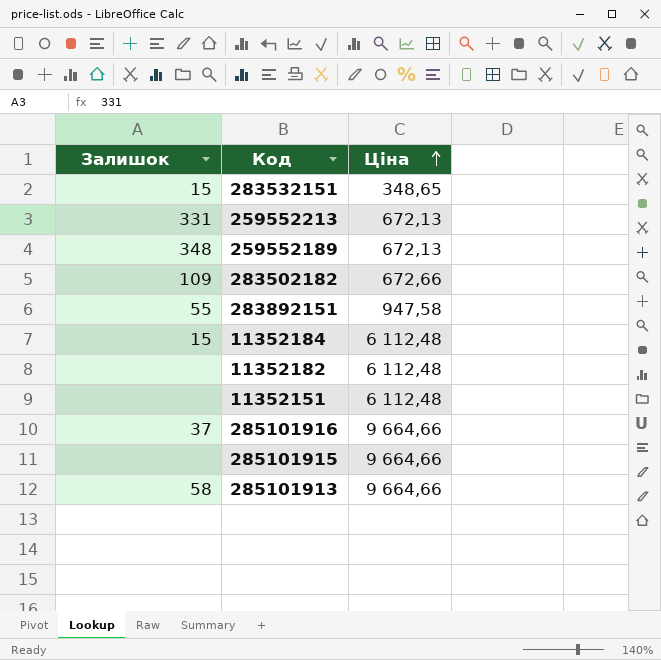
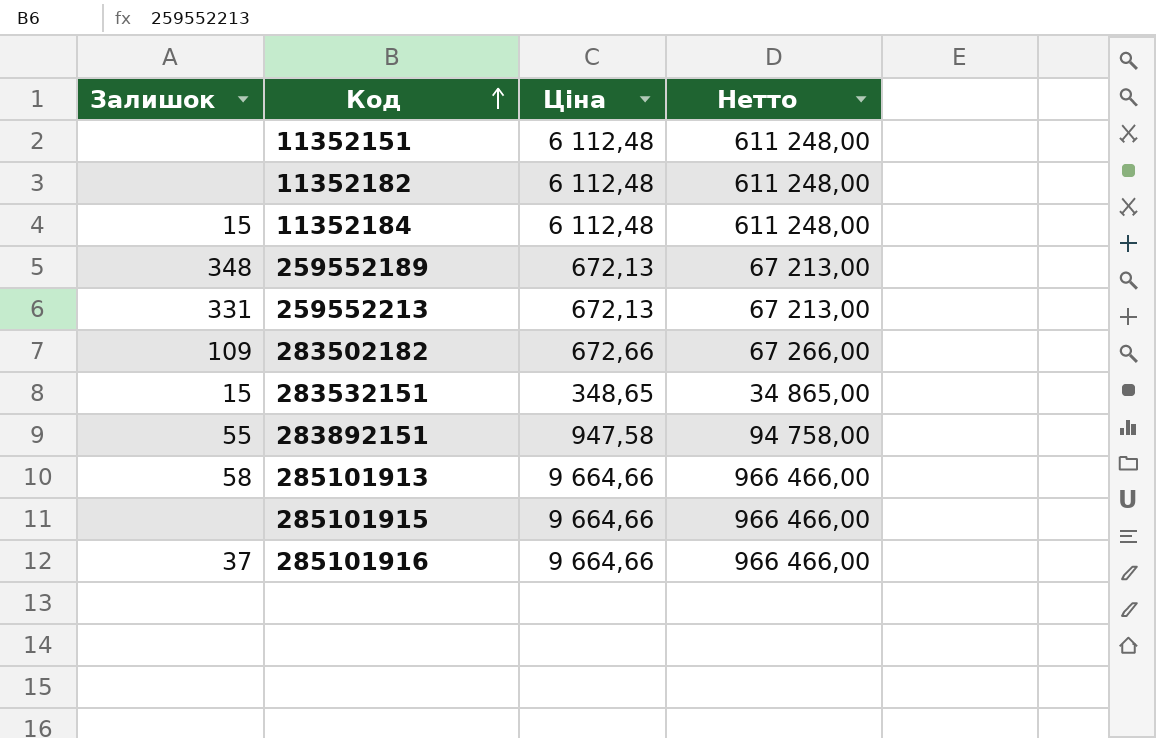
row order: Ціна ascending -> Код ascending
column Нетто | formula: none -> [Ціна] * 100

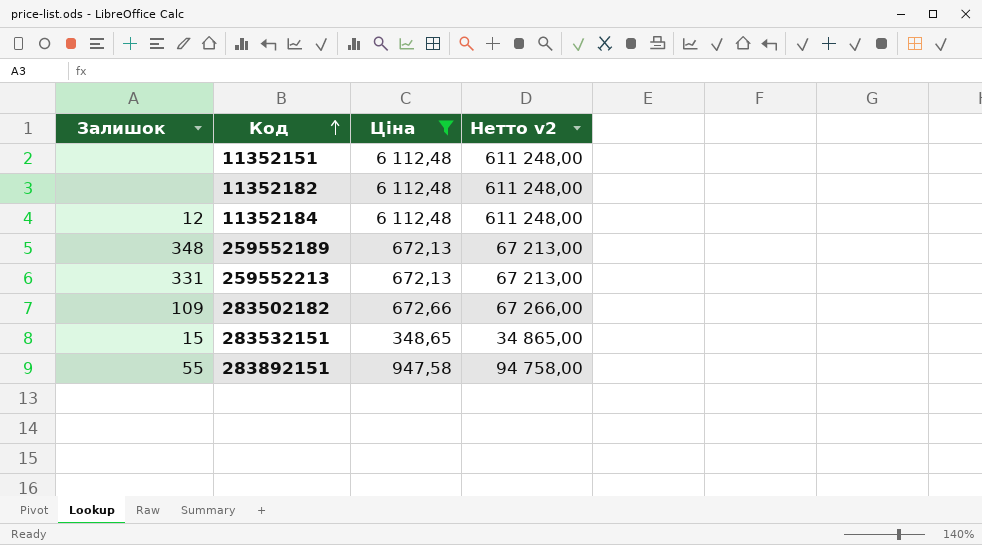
filter: none -> Ціна != 9 664,66
column name: Нетто -> Нетто v2
11352184 | Залишок: 15 -> 12

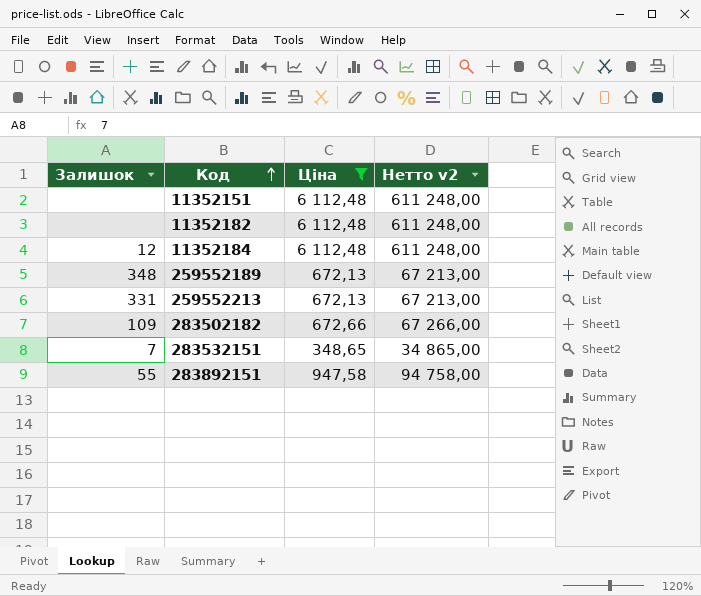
283532151 | Залишок: 15 -> 7

